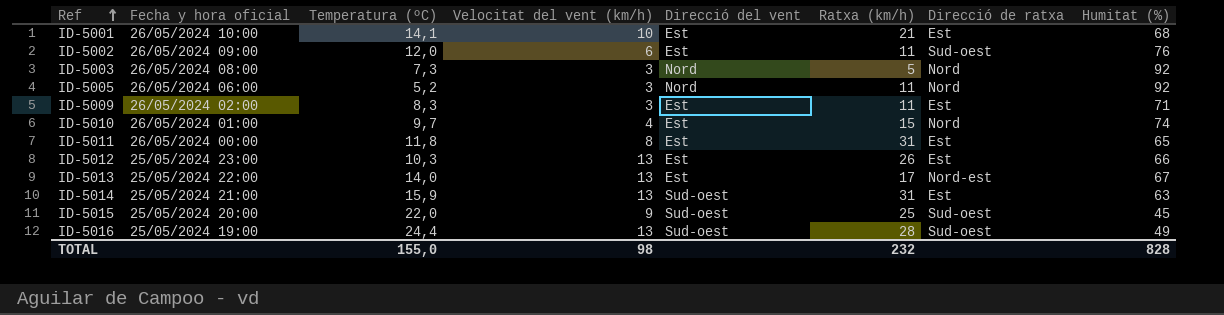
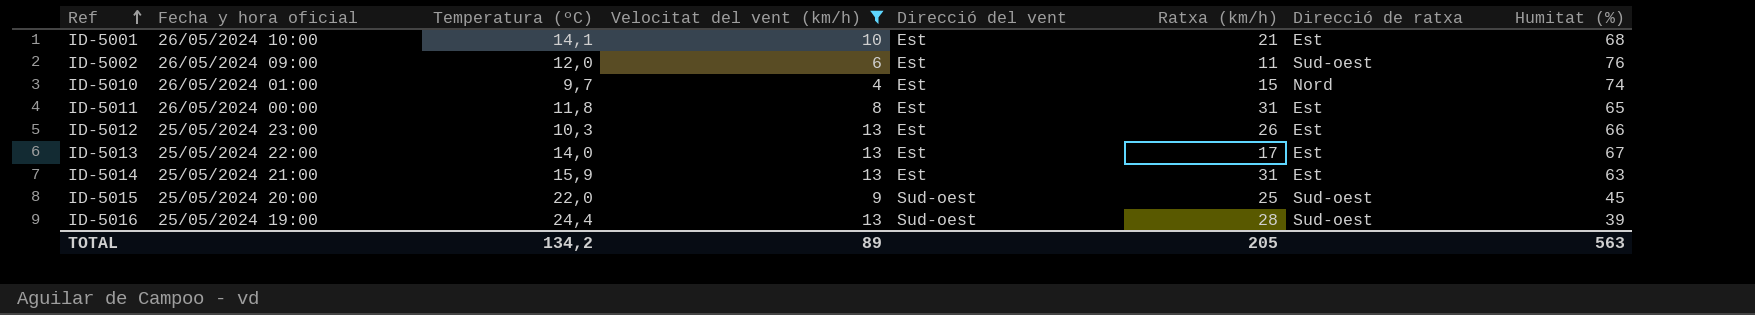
filter: none -> Velocitat del vent (km/h) != 3
ID-5013 | Direcció de ratxa: Nord-est -> Est
ID-5014 | Direcció del vent: Sud-oest -> Est
ID-5016 | Humitat (%): 49 -> 39
TOTAL | Temperatura (ºC): 155,0 -> 134,2
TOTAL | Velocitat del vent (km/h): 98 -> 89
TOTAL | Ratxa (km/h): 232 -> 205
TOTAL | Humitat (%): 828 -> 563

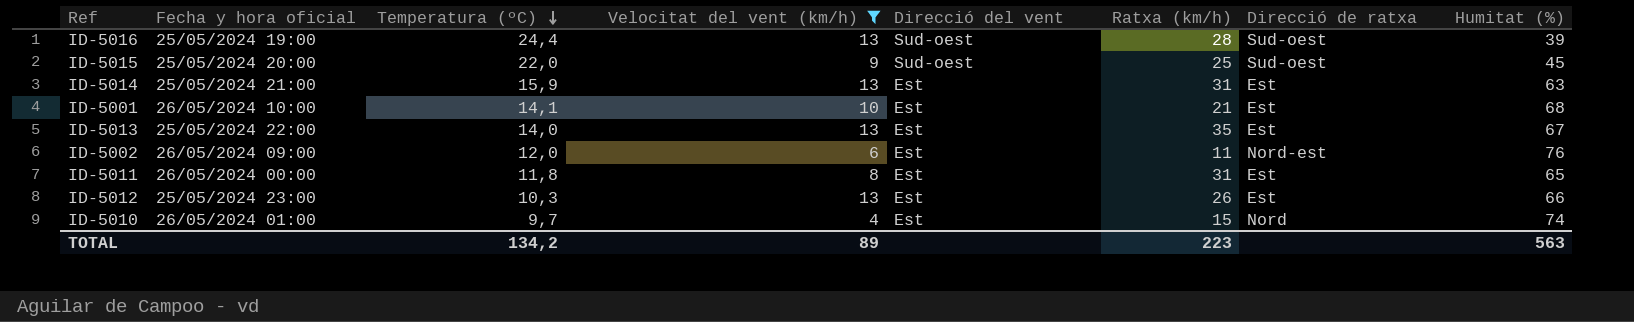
row order: Ref ascending -> Temperatura (ºC) descending
ID-5013 | Ratxa (km/h): 17 -> 35
ID-5002 | Direcció de ratxa: Sud-oest -> Nord-est
TOTAL | Ratxa (km/h): 205 -> 223

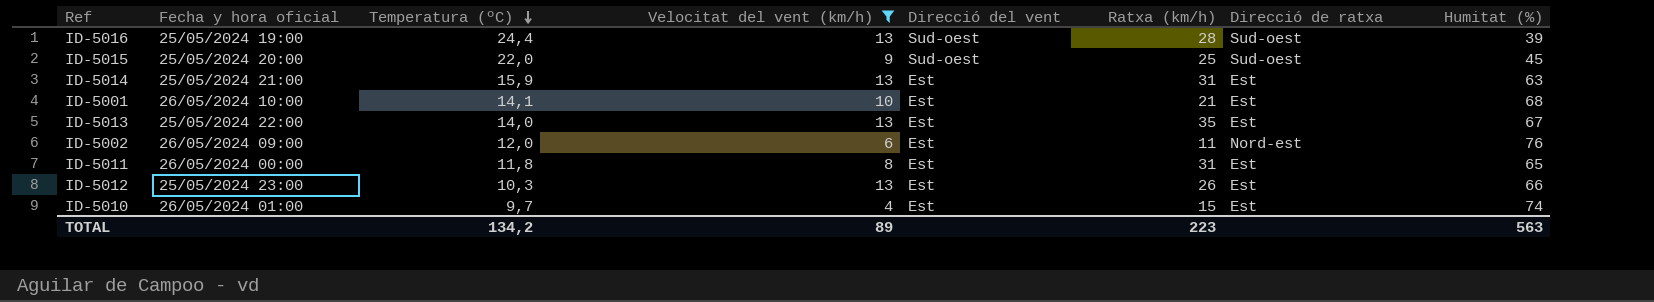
ID-5010 | Direcció de ratxa: Nord -> Est

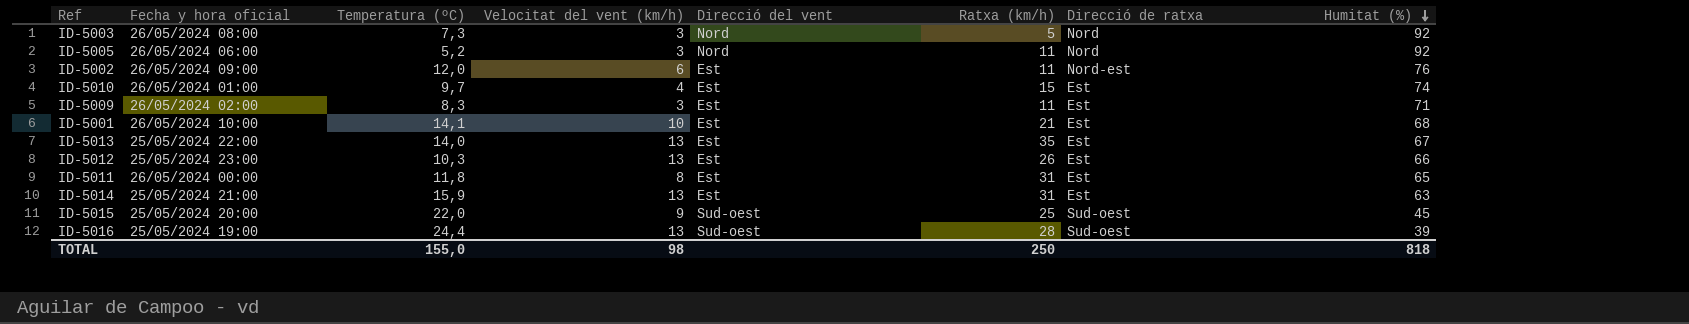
filter: Velocitat del vent (km/h) != 3 -> none
row order: Temperatura (ºC) descending -> Humitat (%) descending
TOTAL | Temperatura (ºC): 134,2 -> 155,0
TOTAL | Velocitat del vent (km/h): 89 -> 98
TOTAL | Ratxa (km/h): 223 -> 250
TOTAL | Humitat (%): 563 -> 818

